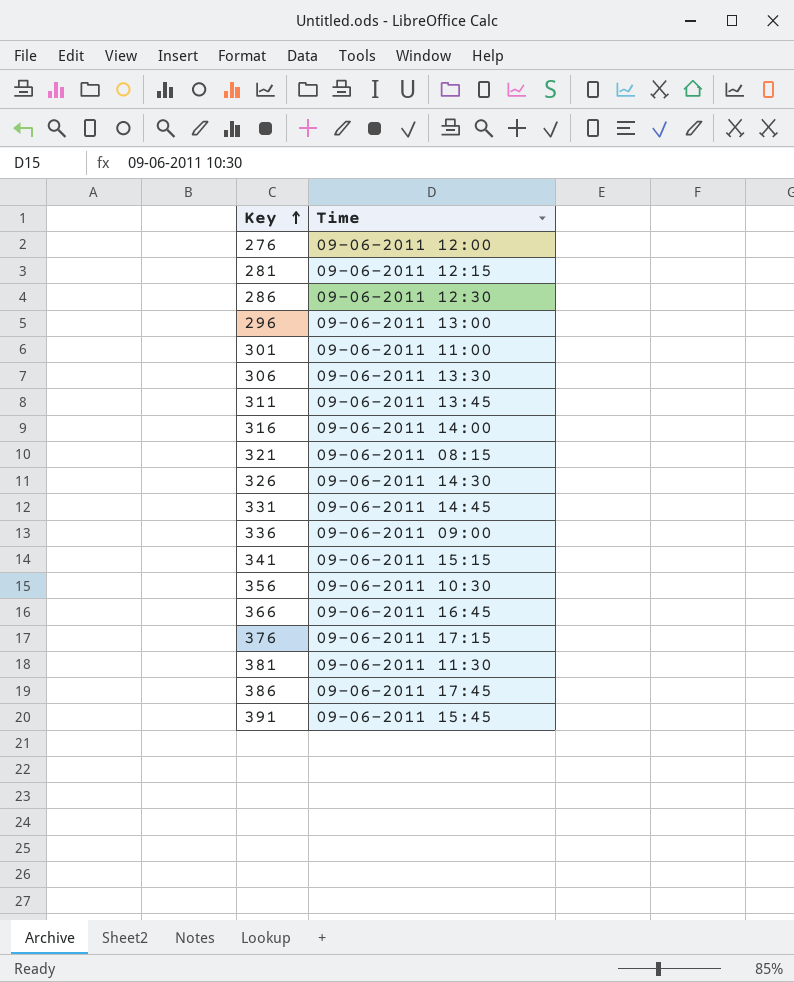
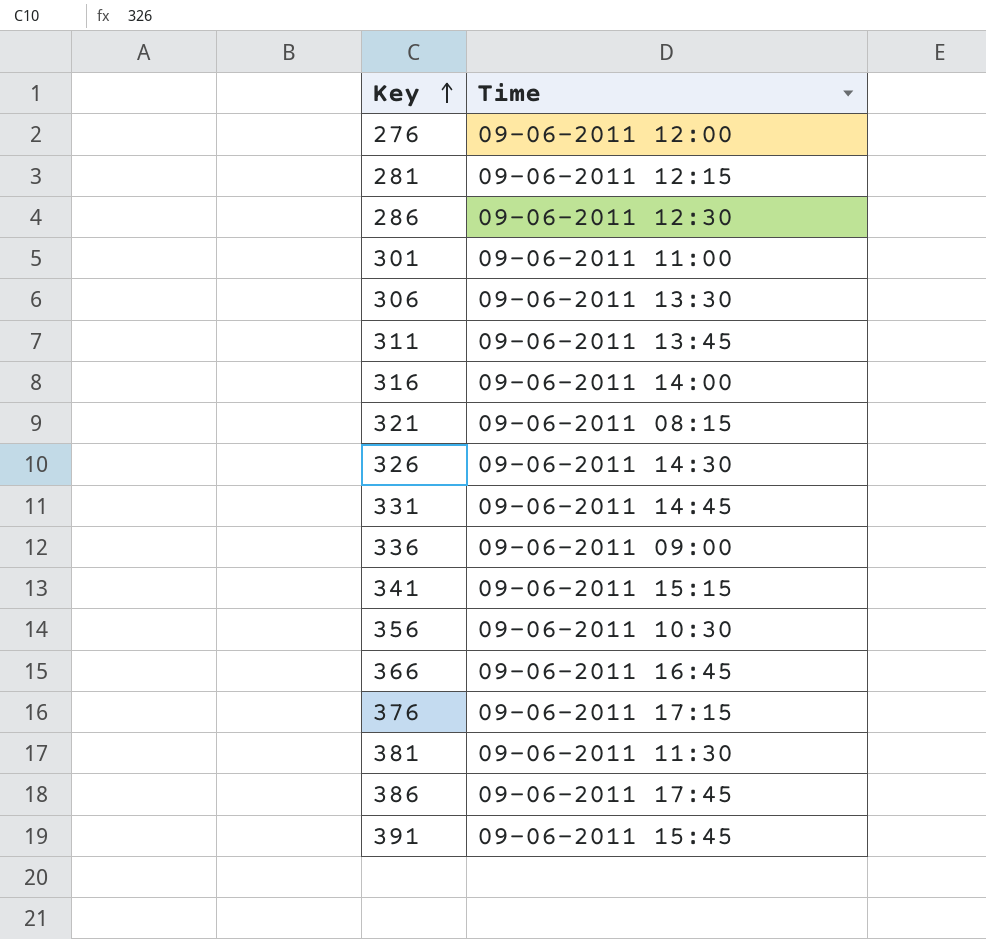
row 296: 09-06-2011 13:00 -> none

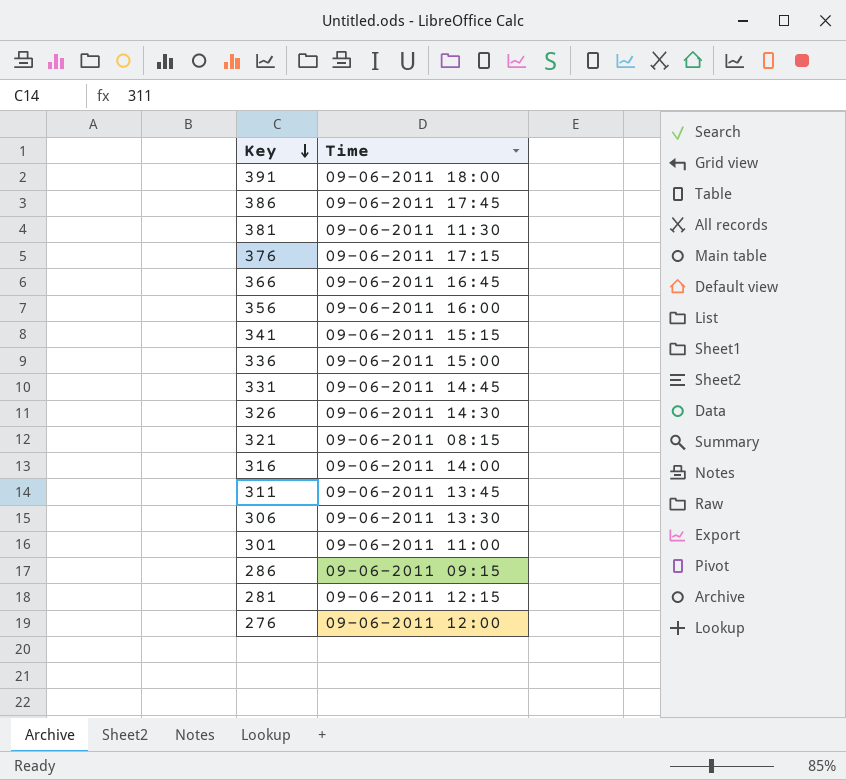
row order: Key ascending -> Key descending
391 | Time: 09-06-2011 15:45 -> 09-06-2011 18:00
356 | Time: 09-06-2011 10:30 -> 09-06-2011 16:00
336 | Time: 09-06-2011 09:00 -> 09-06-2011 15:00
286 | Time: 09-06-2011 12:30 -> 09-06-2011 09:15

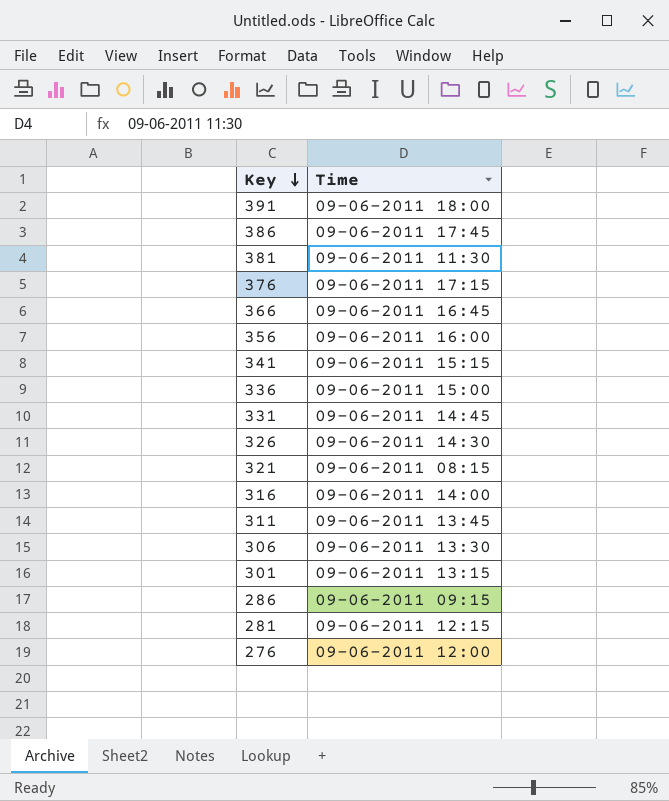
301 | Time: 09-06-2011 11:00 -> 09-06-2011 13:15

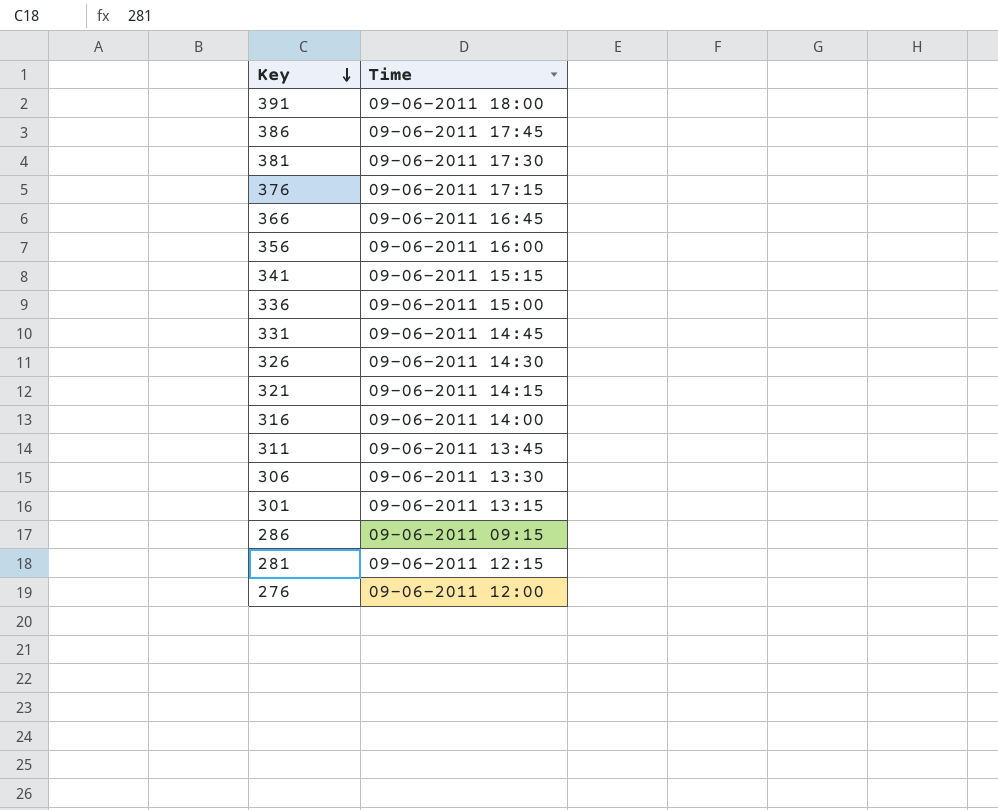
381 | Time: 09-06-2011 11:30 -> 09-06-2011 17:30
321 | Time: 09-06-2011 08:15 -> 09-06-2011 14:15

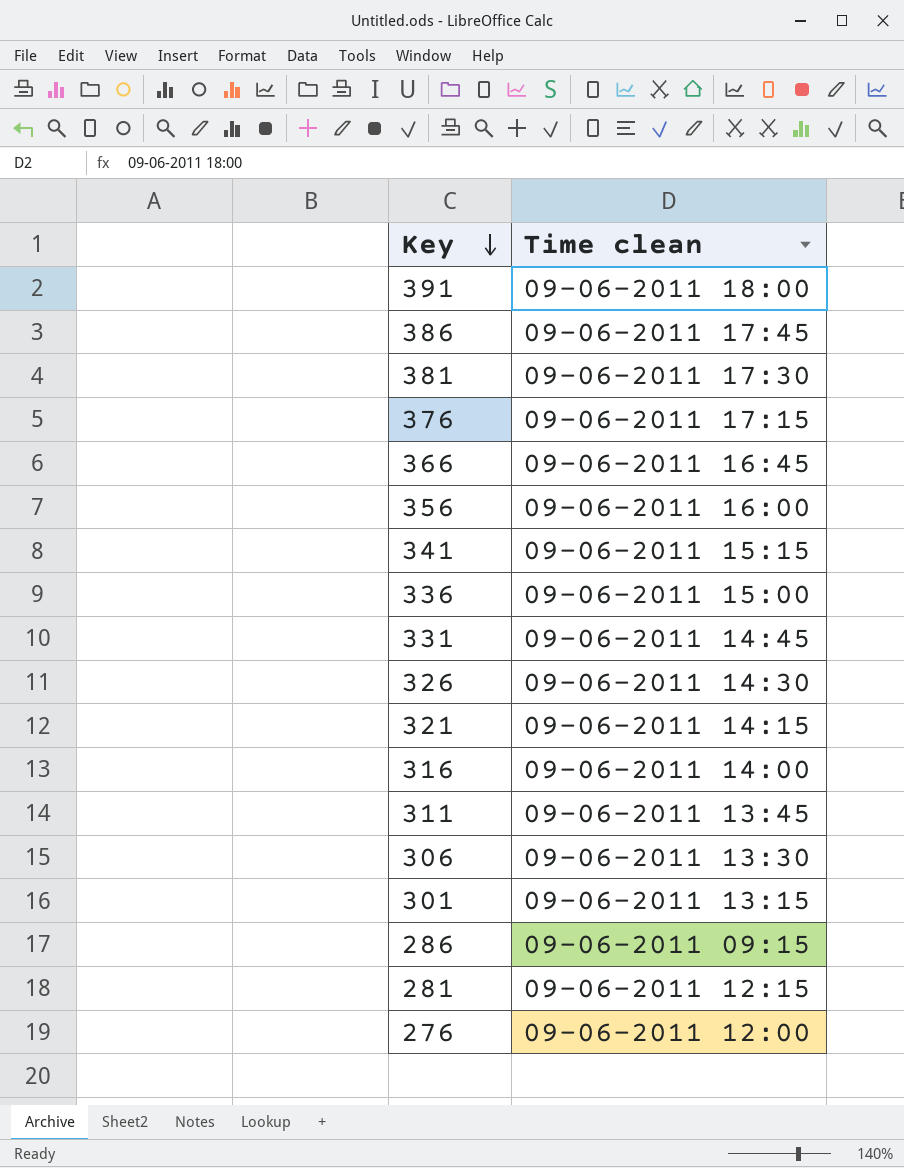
column name: Time -> Time clean

